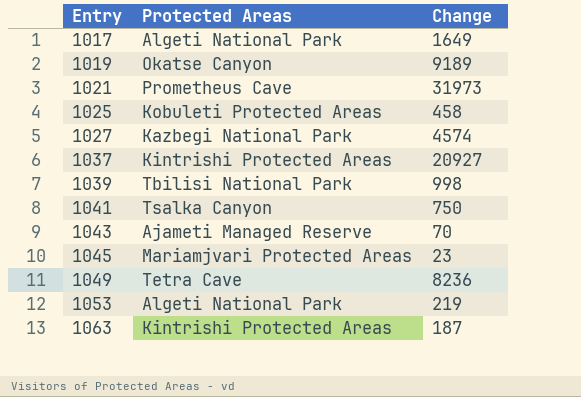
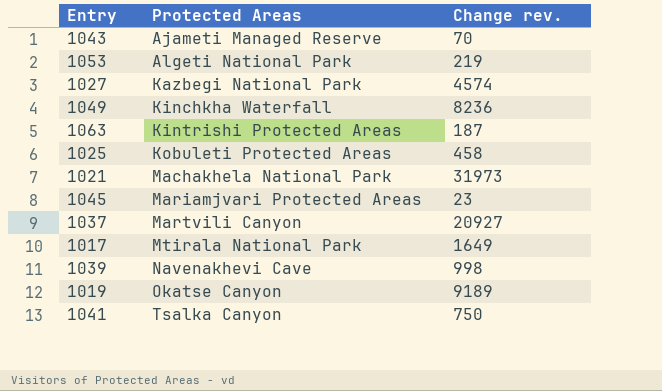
row order: Entry ascending -> Protected Areas ascending
column name: Change -> Change rev.
1049 | Protected Areas: Tetra Cave -> Kinchkha Waterfall
1021 | Protected Areas: Prometheus Cave -> Machakhela National Park
1037 | Protected Areas: Kintrishi Protected Areas -> Martvili Canyon
1017 | Protected Areas: Algeti National Park -> Mtirala National Park
1039 | Protected Areas: Tbilisi National Park -> Navenakhevi Cave

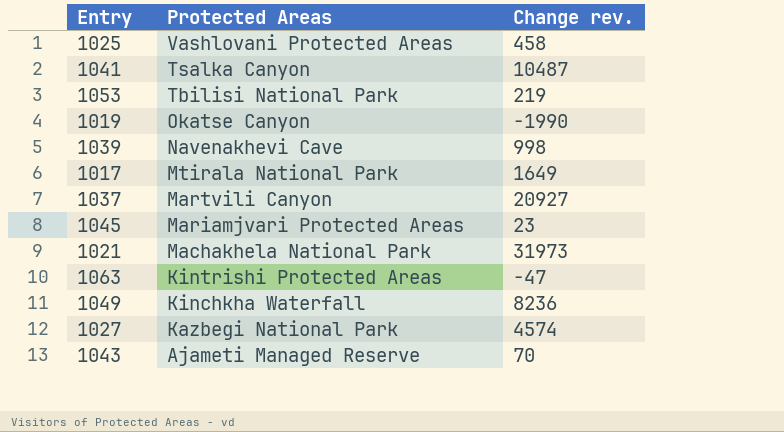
row order: Protected Areas ascending -> Protected Areas descending
1025 | Protected Areas: Kobuleti Protected Areas -> Vashlovani Protected Areas
1041 | Change rev.: 750 -> 10487
1053 | Protected Areas: Algeti National Park -> Tbilisi National Park
1019 | Change rev.: 9189 -> -1990
1063 | Change rev.: 187 -> -47

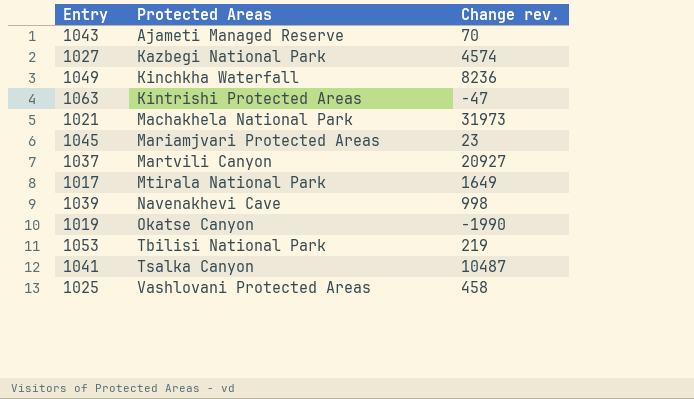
row order: Protected Areas descending -> Protected Areas ascending

